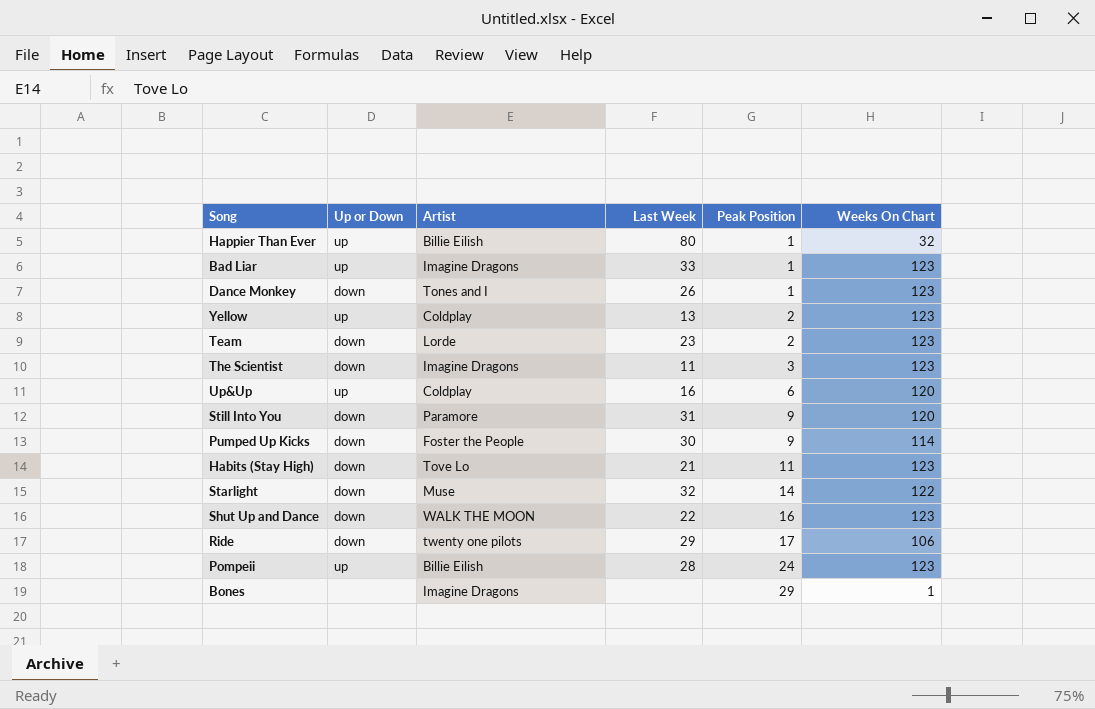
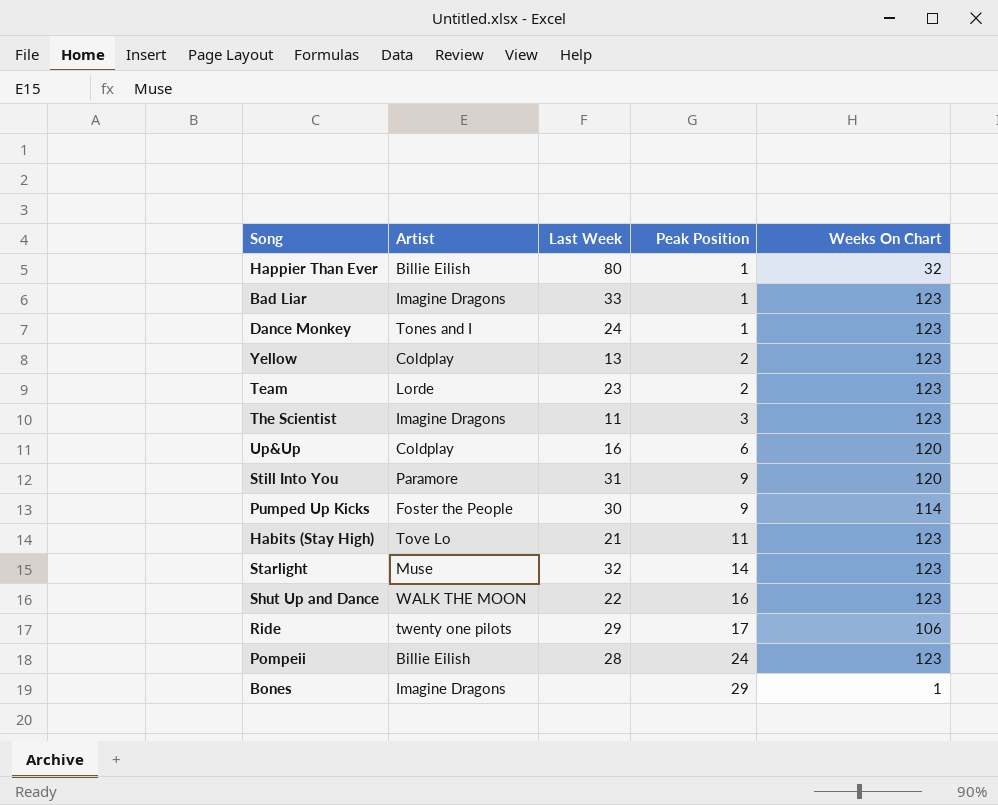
column Up or Down | position: 2 -> none
Dance Monkey | Last Week: 26 -> 24
Starlight | Weeks On Chart: 122 -> 123

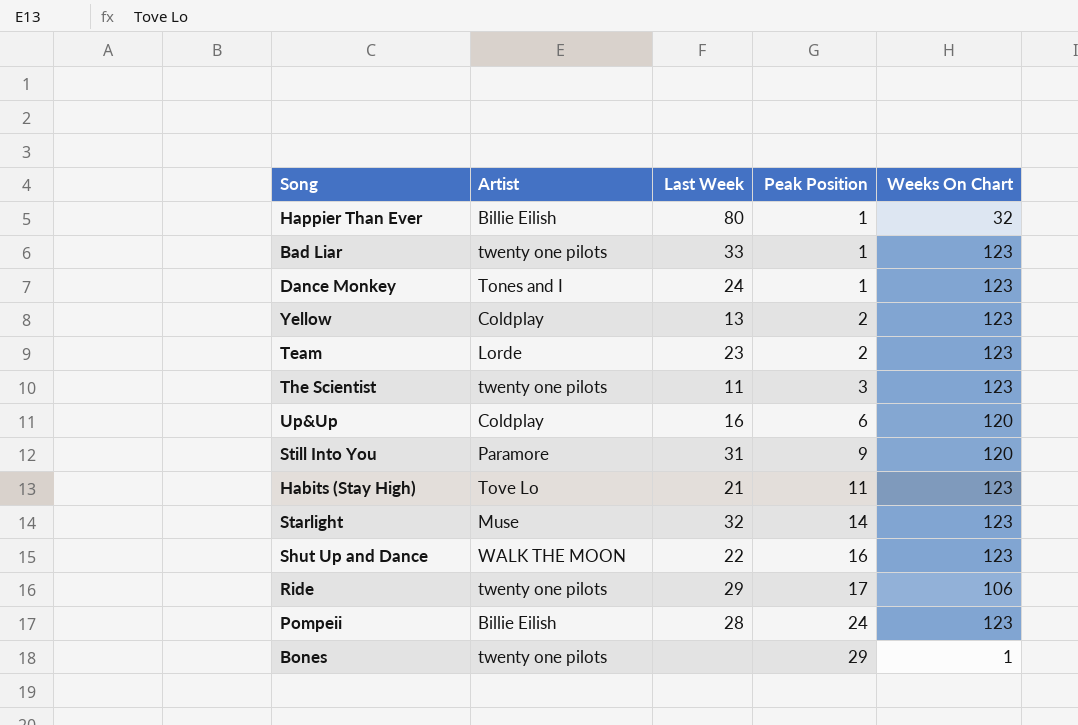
row Pumped Up Kicks: Foster the People | 30 | 9 | 114 -> none
Bad Liar | Artist: Imagine Dragons -> twenty one pilots
The Scientist | Artist: Imagine Dragons -> twenty one pilots
Bones | Artist: Imagine Dragons -> twenty one pilots

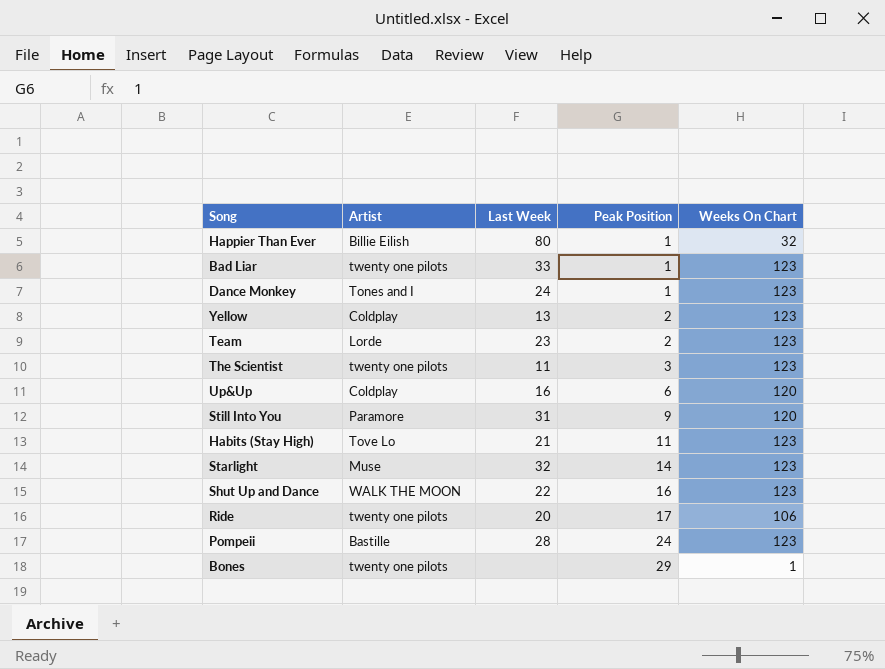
Ride | Last Week: 29 -> 20
Pompeii | Artist: Billie Eilish -> Bastille

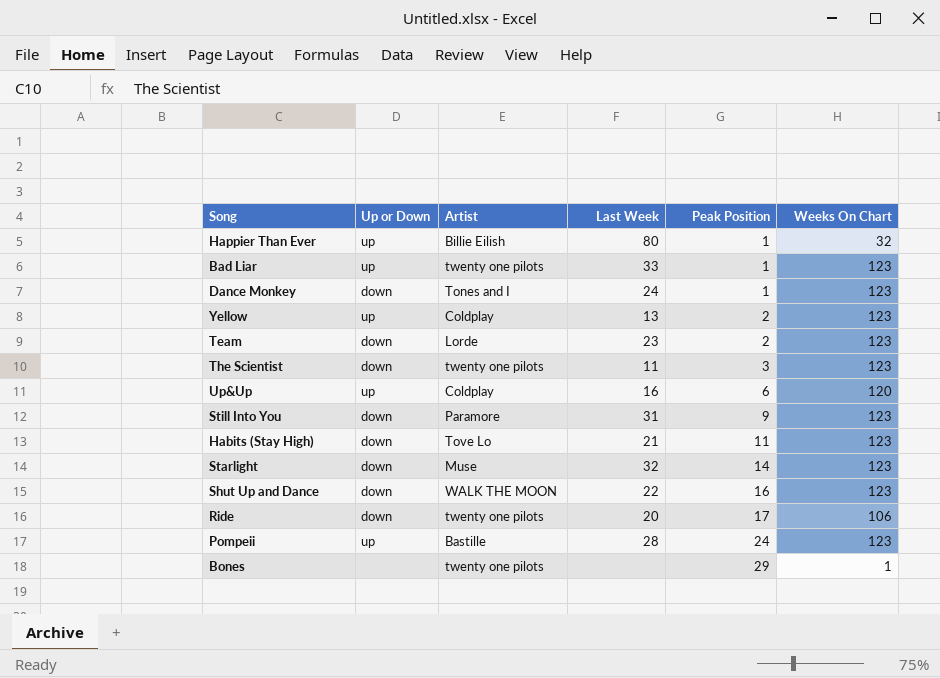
column Up or Down | position: none -> 2
Still Into You | Weeks On Chart: 120 -> 123

